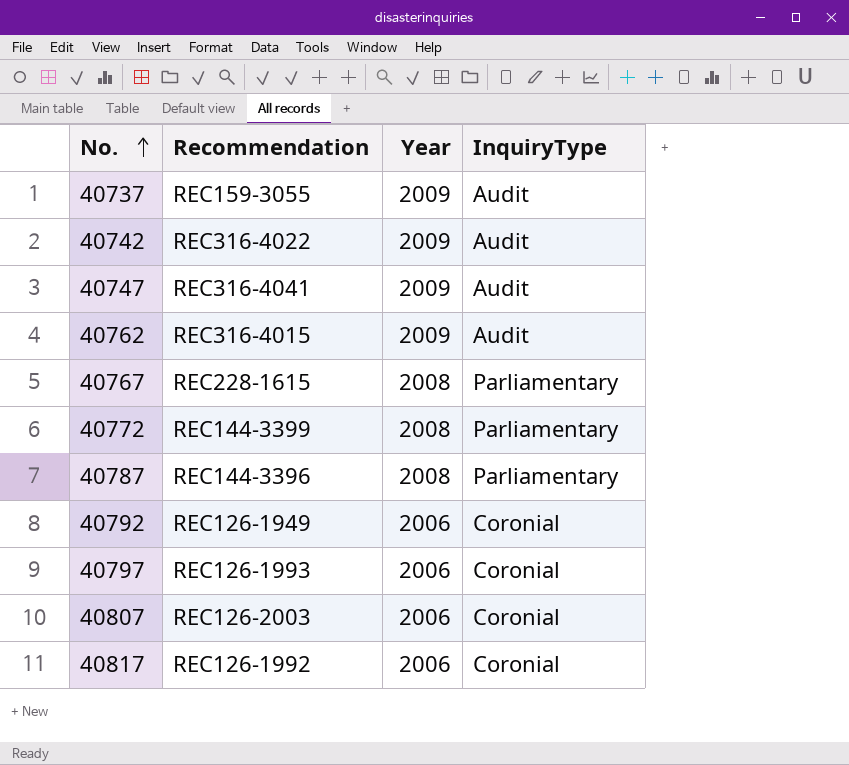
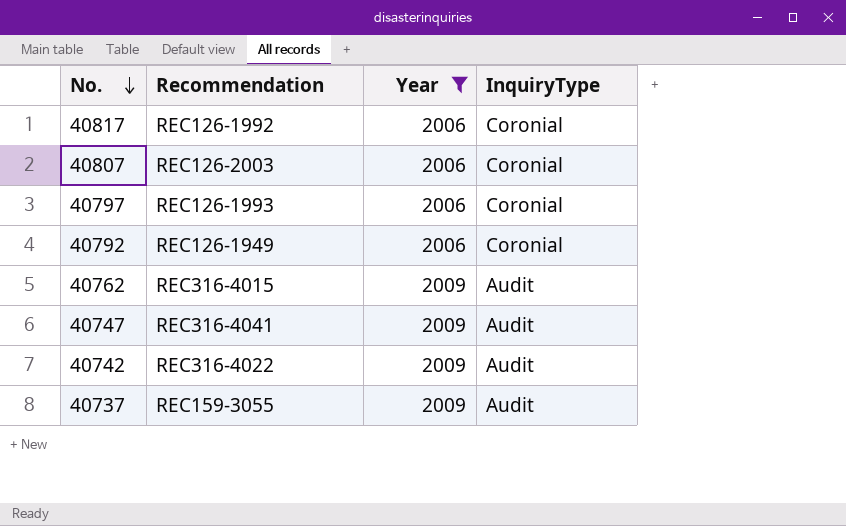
filter: none -> Year != 2008
row order: No. ascending -> No. descending

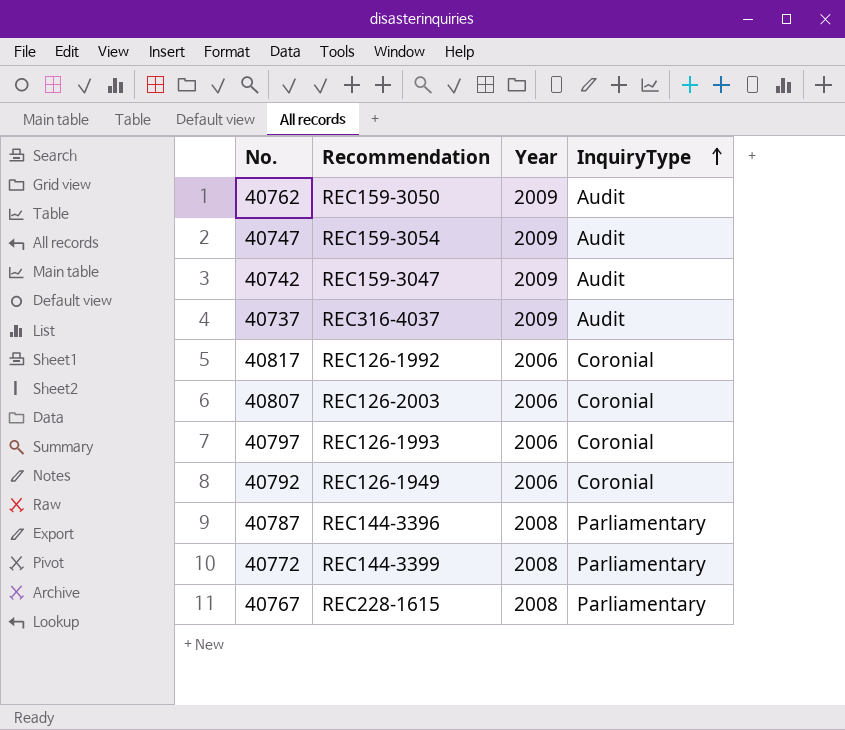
filter: Year != 2008 -> none
row order: No. descending -> InquiryType ascending
40762 | Recommendation: REC316-4015 -> REC159-3050
40747 | Recommendation: REC316-4041 -> REC159-3054
40742 | Recommendation: REC316-4022 -> REC159-3047
40737 | Recommendation: REC159-3055 -> REC316-4037

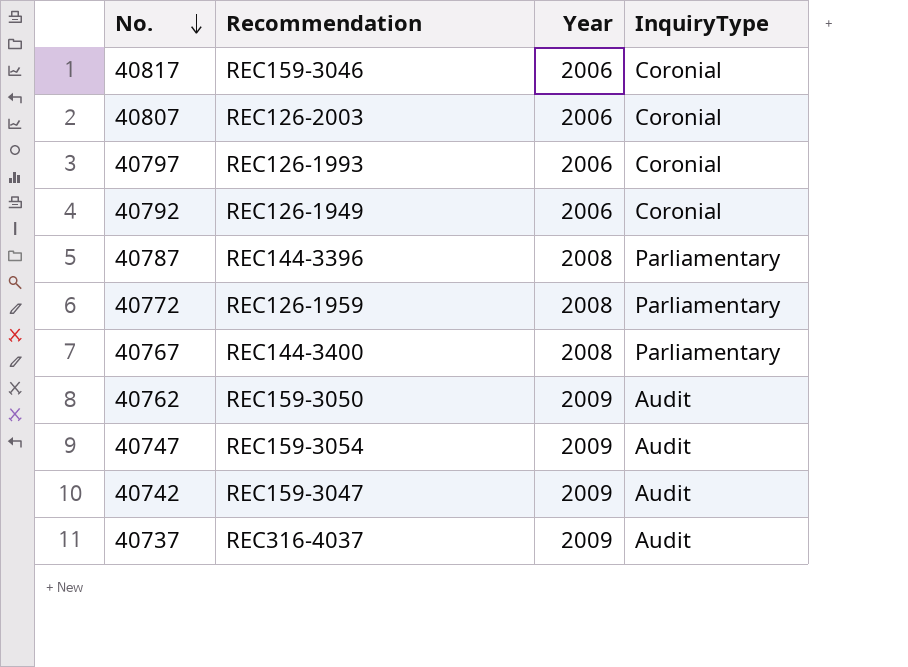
row order: InquiryType ascending -> No. descending
40817 | Recommendation: REC126-1992 -> REC159-3046
40772 | Recommendation: REC144-3399 -> REC126-1959
40767 | Recommendation: REC228-1615 -> REC144-3400

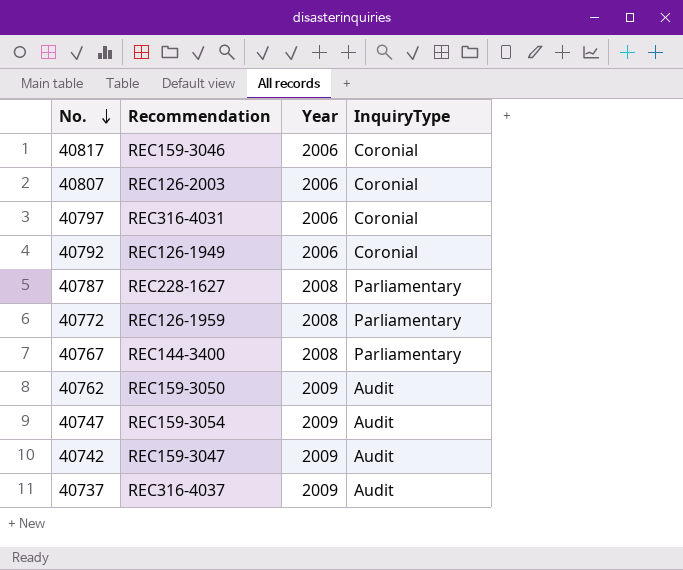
40797 | Recommendation: REC126-1993 -> REC316-4031
40787 | Recommendation: REC144-3396 -> REC228-1627

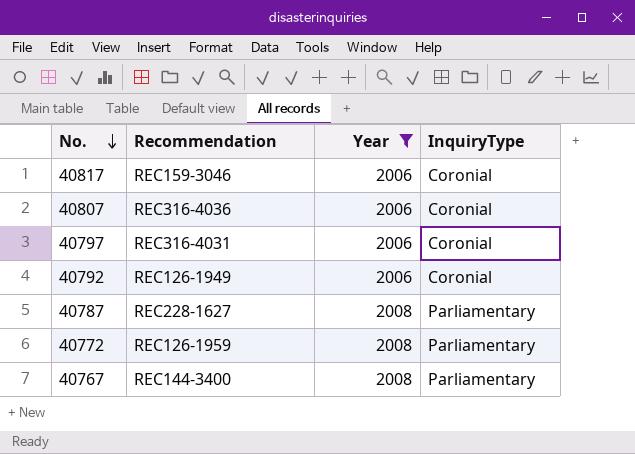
filter: none -> Year != 2009
40807 | Recommendation: REC126-2003 -> REC316-4036

